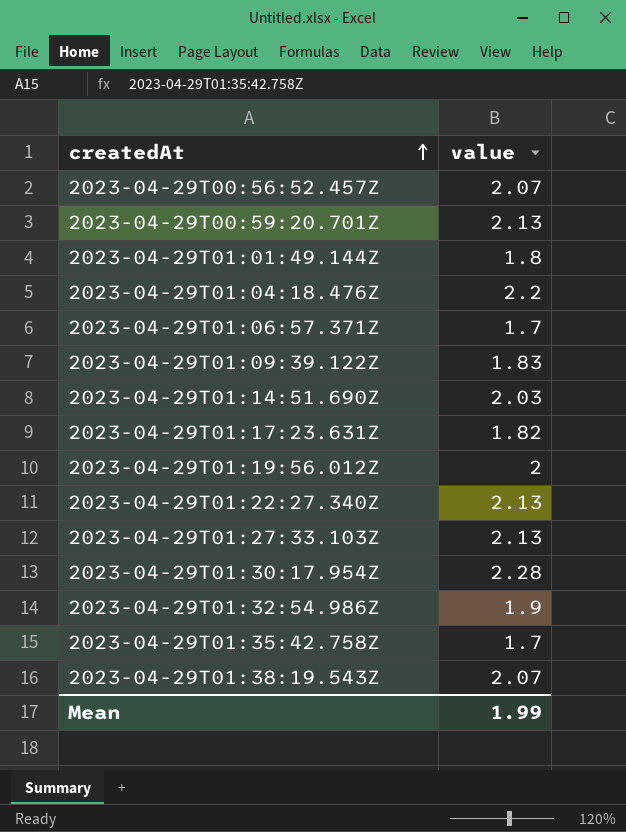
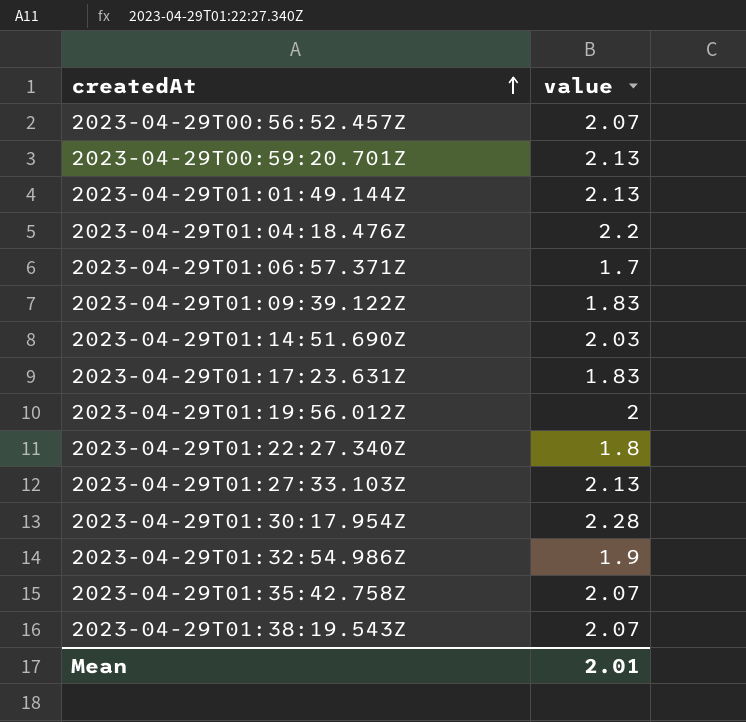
2023-04-29T01:01:49.144Z | value: 1.8 -> 2.13
2023-04-29T01:17:23.631Z | value: 1.82 -> 1.83
2023-04-29T01:22:27.340Z | value: 2.13 -> 1.8
2023-04-29T01:35:42.758Z | value: 1.7 -> 2.07
Mean | value: 1.99 -> 2.01

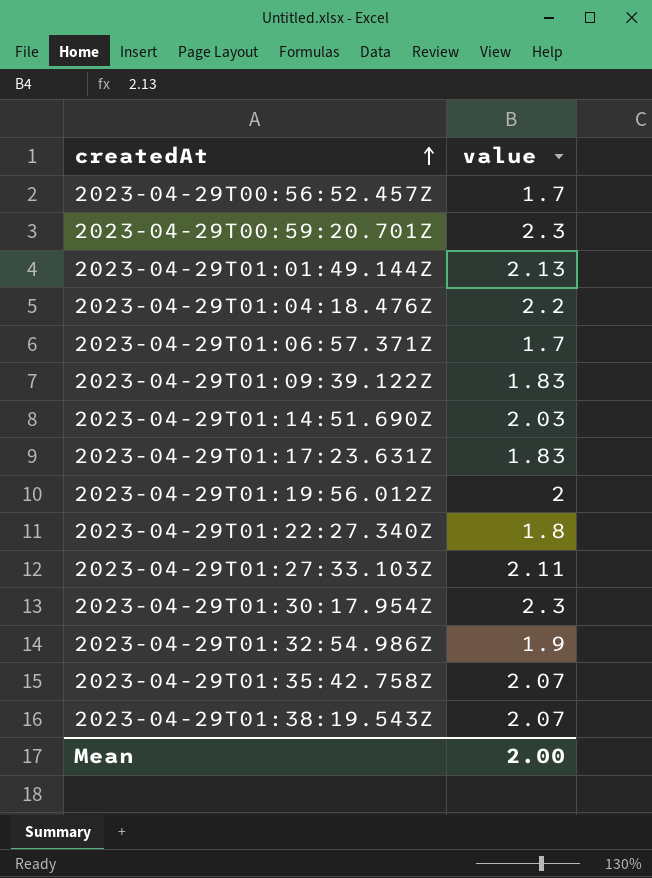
2023-04-29T00:56:52.457Z | value: 2.07 -> 1.7
2023-04-29T00:59:20.701Z | value: 2.13 -> 2.3
2023-04-29T01:27:33.103Z | value: 2.13 -> 2.11
2023-04-29T01:30:17.954Z | value: 2.28 -> 2.3
Mean | value: 2.01 -> 2.00

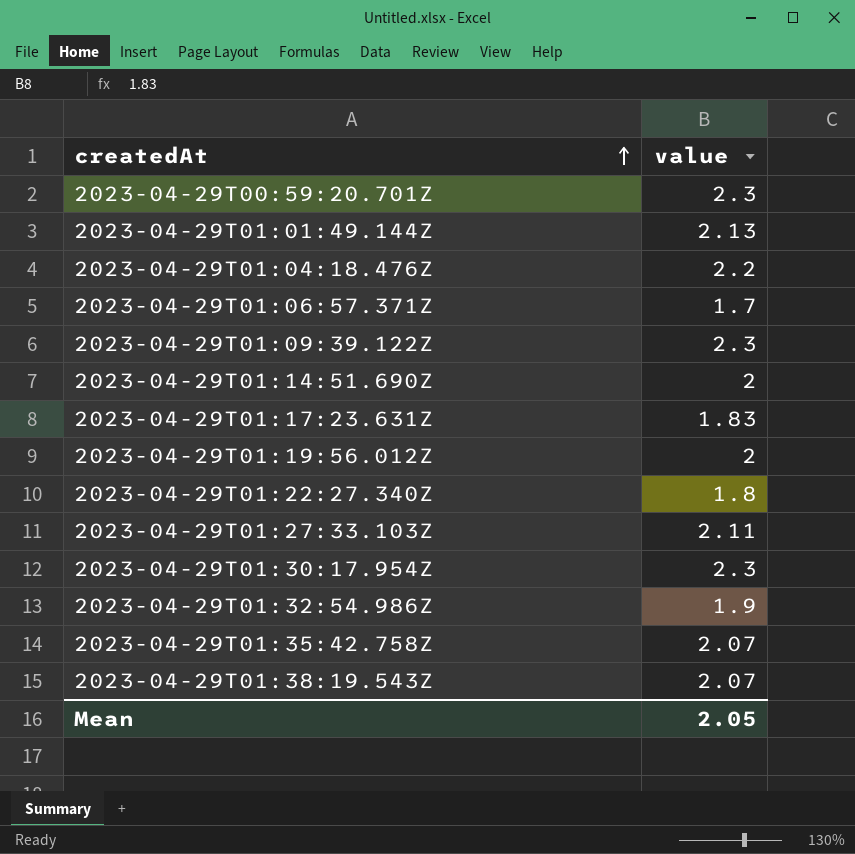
row 2023-04-29T00:56:52.457Z: 1.7 -> none
2023-04-29T01:09:39.122Z | value: 1.83 -> 2.3
2023-04-29T01:14:51.690Z | value: 2.03 -> 2
Mean | value: 2.00 -> 2.05

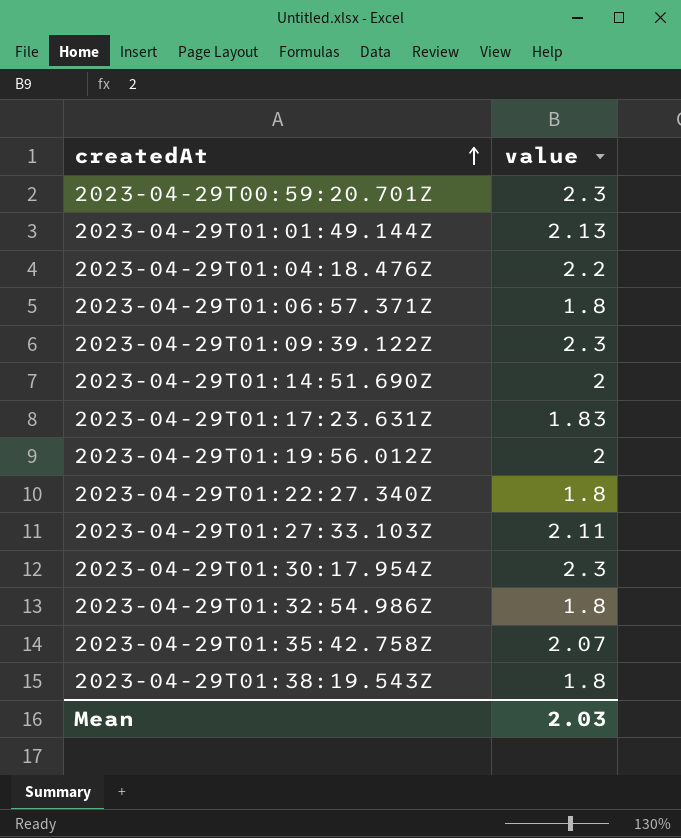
2023-04-29T01:06:57.371Z | value: 1.7 -> 1.8
2023-04-29T01:32:54.986Z | value: 1.9 -> 1.8
2023-04-29T01:38:19.543Z | value: 2.07 -> 1.8
Mean | value: 2.05 -> 2.03

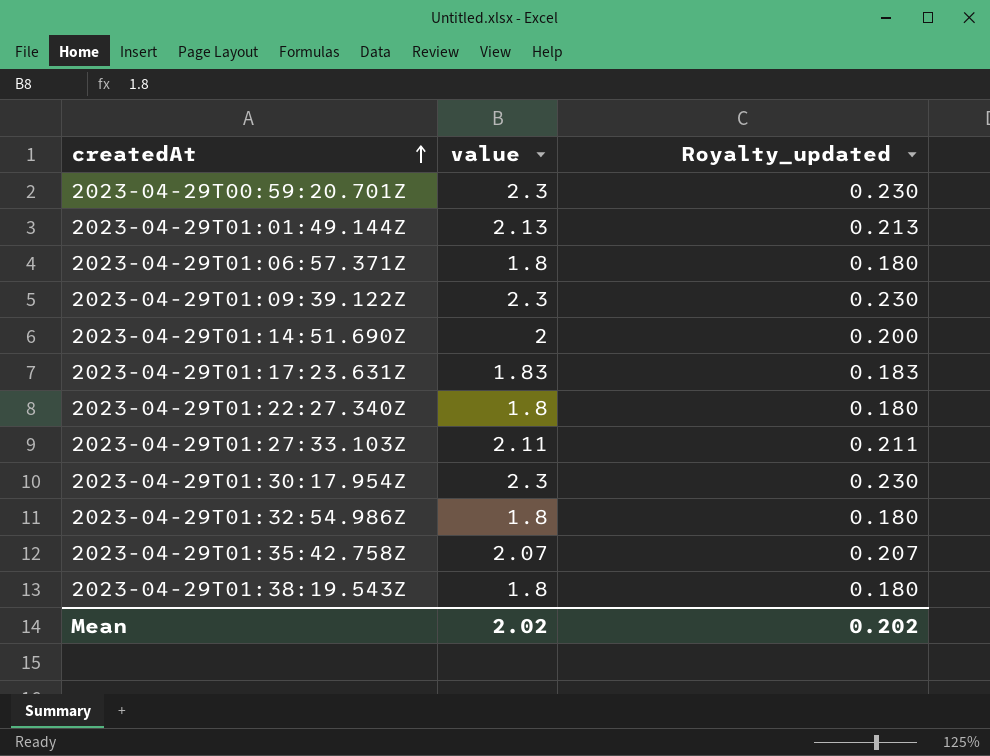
column Royalty_updated | formula: none -> [value] * 0.1
row 2023-04-29T01:04:18.476Z: 2.2 -> none
row 2023-04-29T01:19:56.012Z: 2 -> none
Mean | value: 2.03 -> 2.02

